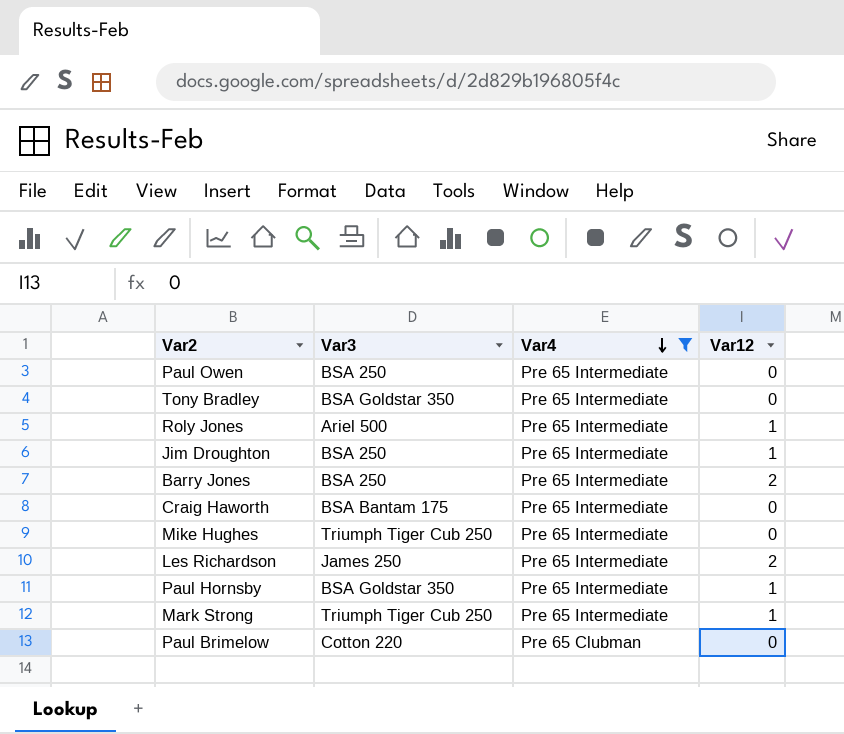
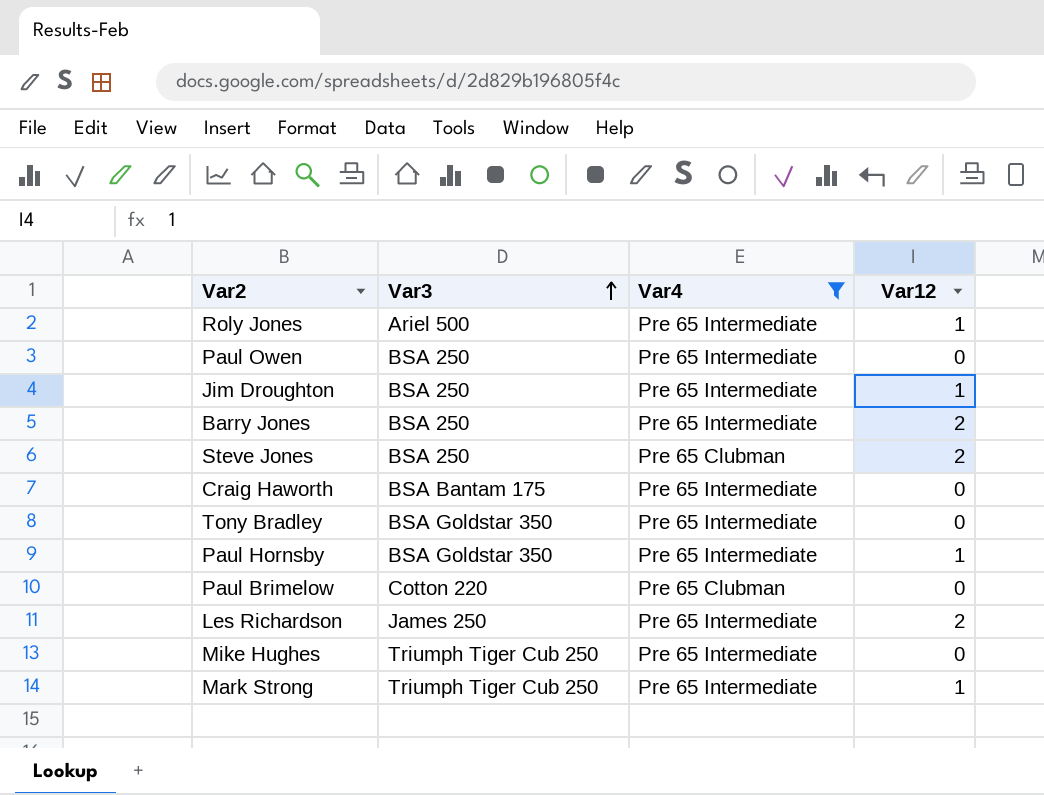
row order: Var4 descending -> Var3 ascending
row Steve Jones: none -> BSA 250 | Pre 65 Clubman | 2

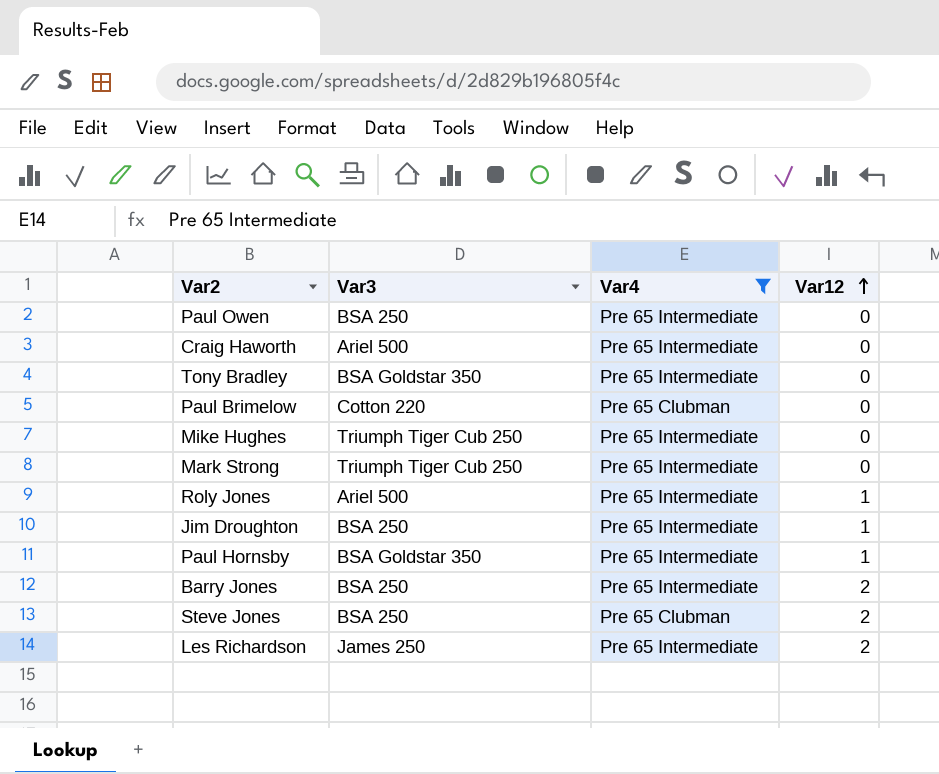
row order: Var3 ascending -> Var12 ascending
Craig Haworth | Var3: BSA Bantam 175 -> Ariel 500
Mark Strong | Var12: 1 -> 0

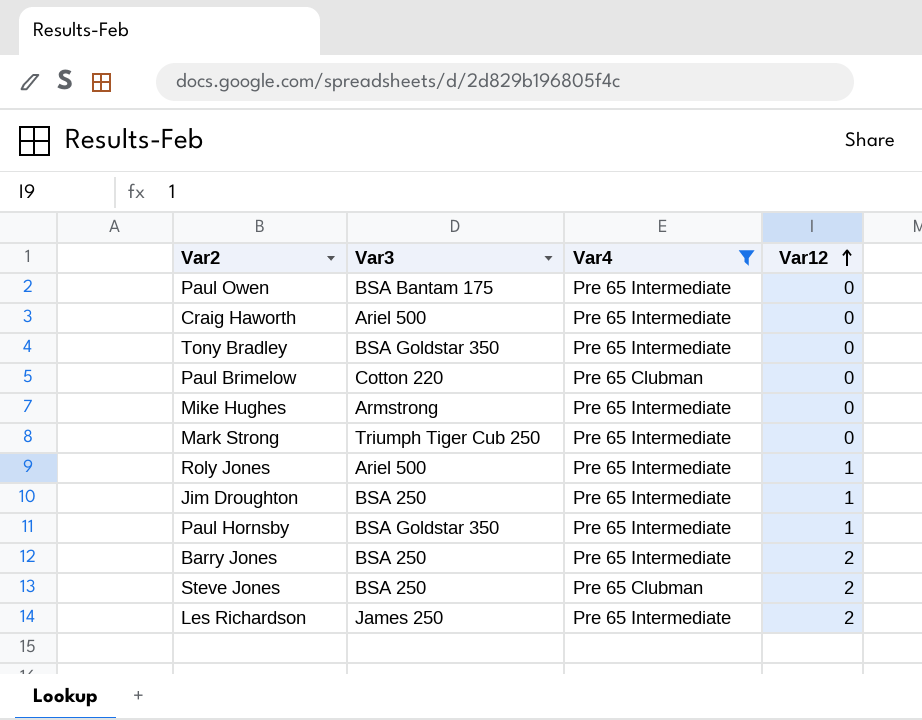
Paul Owen | Var3: BSA 250 -> BSA Bantam 175
Mike Hughes | Var3: Triumph Tiger Cub 250 -> Armstrong

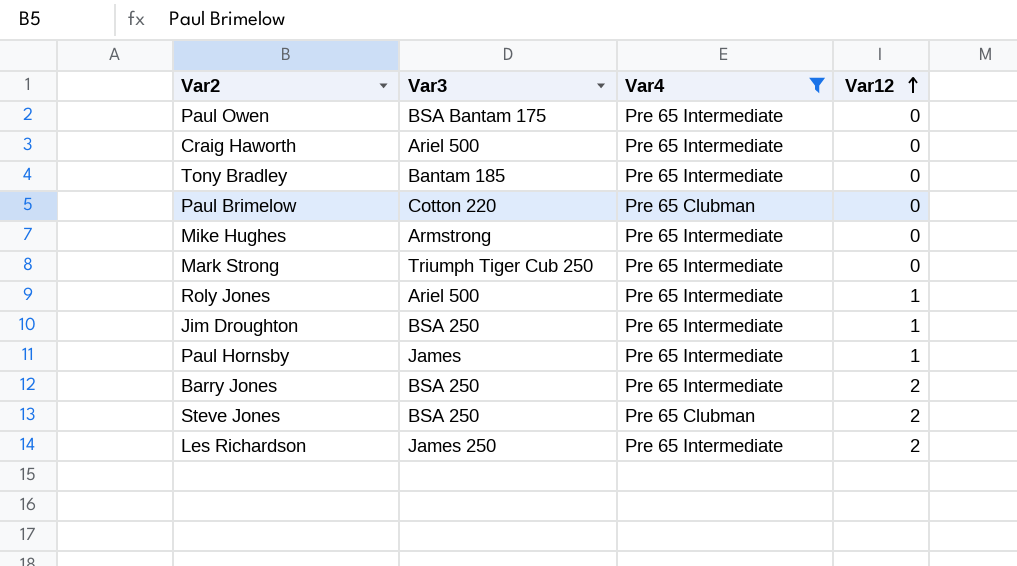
Tony Bradley | Var3: BSA Goldstar 350 -> Bantam 185
Paul Hornsby | Var3: BSA Goldstar 350 -> James

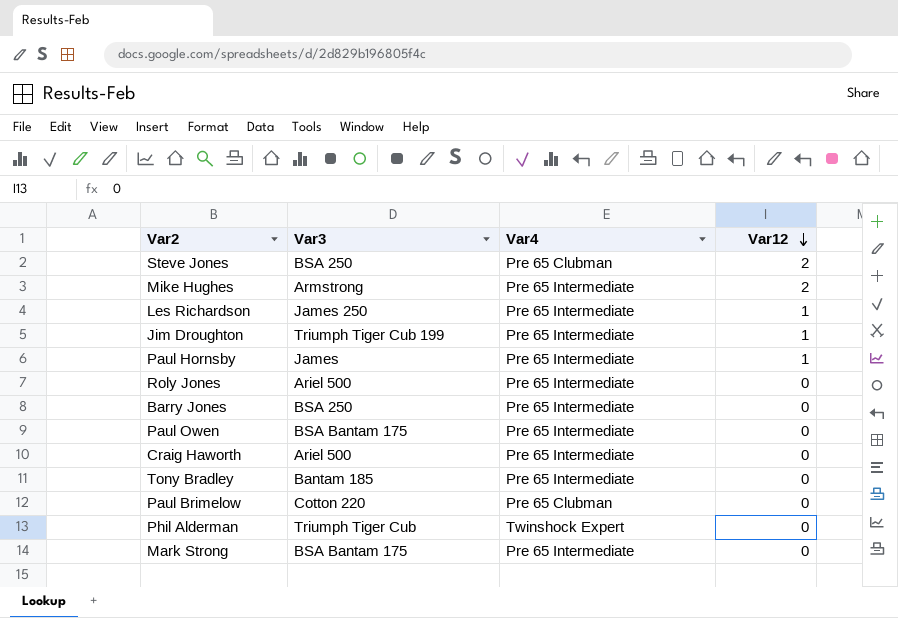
filter: Var4 != Twinshock Expert -> none
row order: Var12 ascending -> Var12 descending
Mike Hughes | Var12: 0 -> 2
Les Richardson | Var12: 2 -> 1
Jim Droughton | Var3: BSA 250 -> Triumph Tiger Cub 199
Roly Jones | Var12: 1 -> 0
Barry Jones | Var12: 2 -> 0
Mark Strong | Var3: Triumph Tiger Cub 250 -> BSA Bantam 175

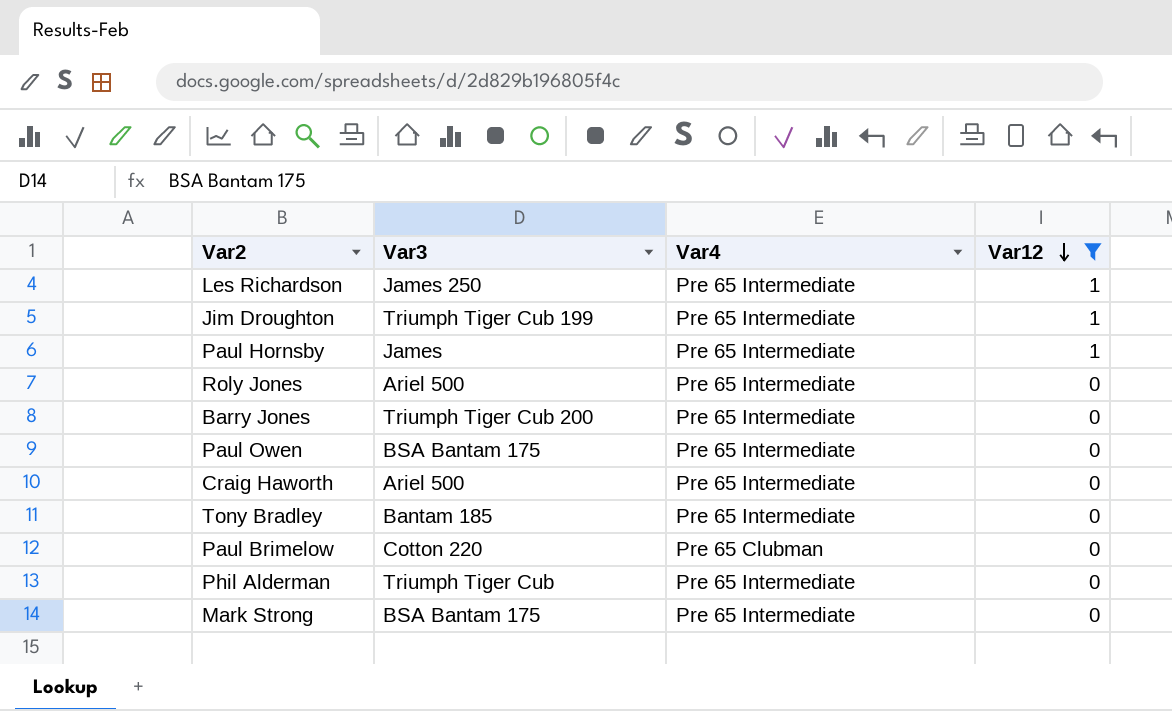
filter: none -> Var12 != 2
Barry Jones | Var3: BSA 250 -> Triumph Tiger Cub 200
Phil Alderman | Var4: Twinshock Expert -> Pre 65 Intermediate

